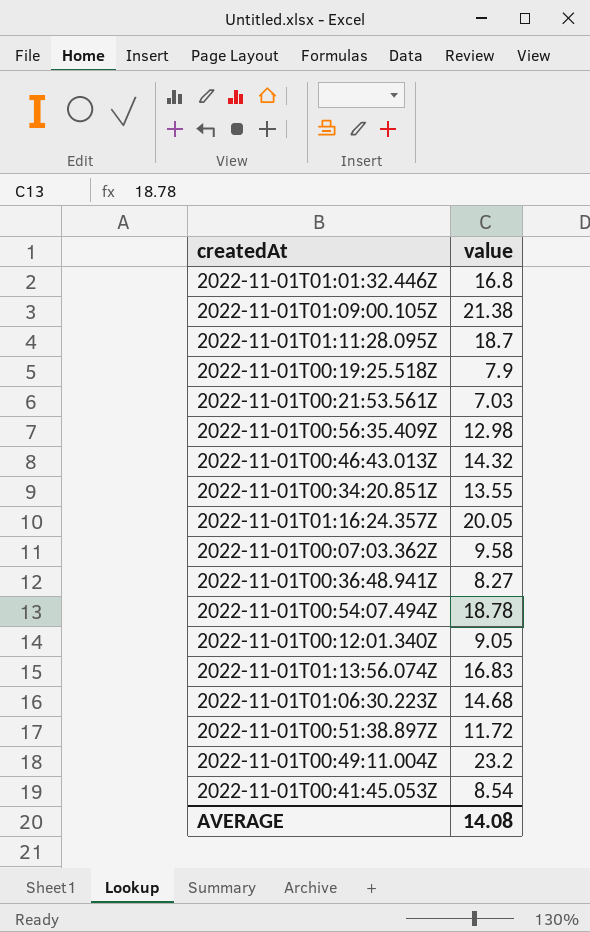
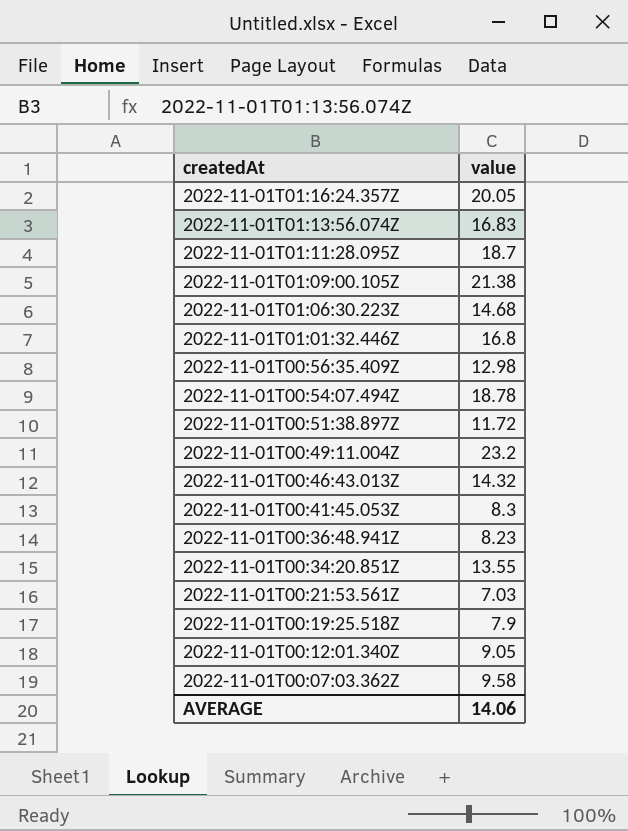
row order: none -> createdAt descending
2022-11-01T00:41:45.053Z | value: 8.54 -> 8.3
2022-11-01T00:36:48.941Z | value: 8.27 -> 8.23
AVERAGE | value: 14.08 -> 14.06

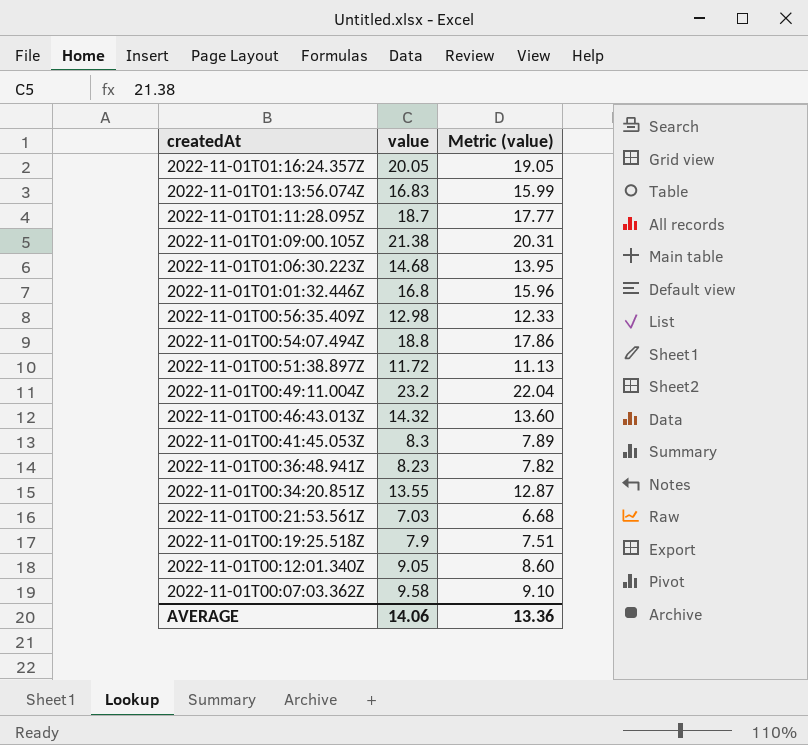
column Metric (value) | formula: none -> [value] * 0.95
2022-11-01T00:54:07.494Z | value: 18.78 -> 18.8

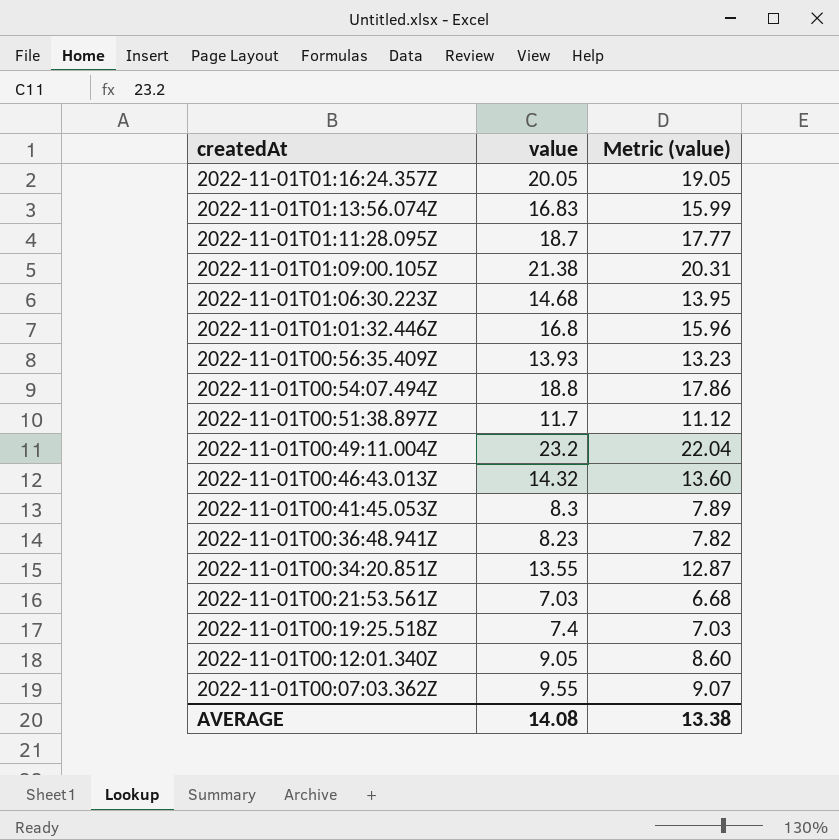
2022-11-01T00:56:35.409Z | value: 12.98 -> 13.93
2022-11-01T00:56:35.409Z | Metric (value): 12.33 -> 13.23
2022-11-01T00:51:38.897Z | value: 11.72 -> 11.7
2022-11-01T00:51:38.897Z | Metric (value): 11.13 -> 11.12
2022-11-01T00:19:25.518Z | value: 7.9 -> 7.4
2022-11-01T00:19:25.518Z | Metric (value): 7.51 -> 7.03
2022-11-01T00:07:03.362Z | value: 9.58 -> 9.55
2022-11-01T00:07:03.362Z | Metric (value): 9.10 -> 9.07
AVERAGE | value: 14.06 -> 14.08
AVERAGE | Metric (value): 13.36 -> 13.38

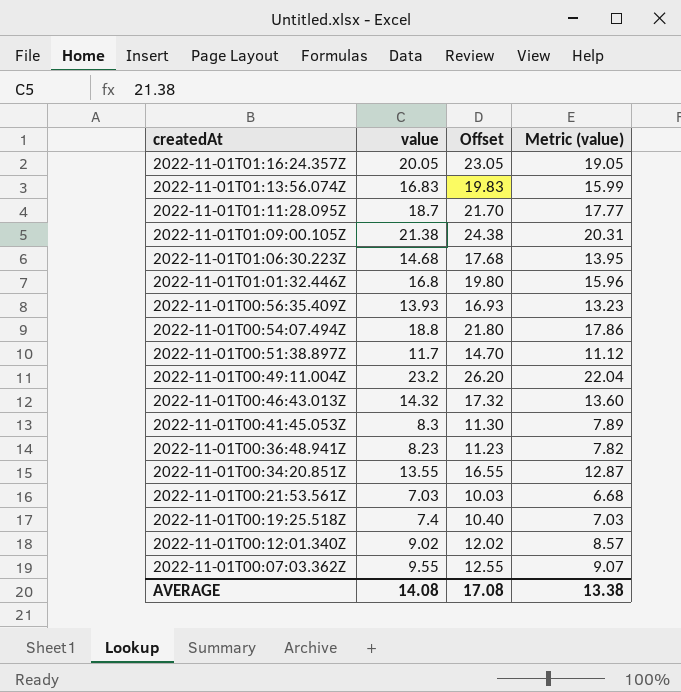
column Offset | formula: none -> [value] + 3
2022-11-01T00:12:01.340Z | value: 9.05 -> 9.02
2022-11-01T00:12:01.340Z | Metric (value): 8.60 -> 8.57

